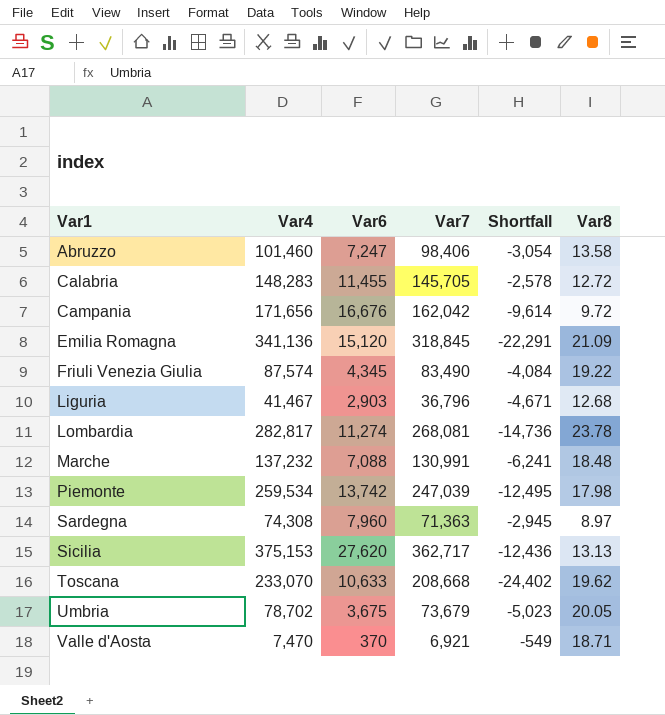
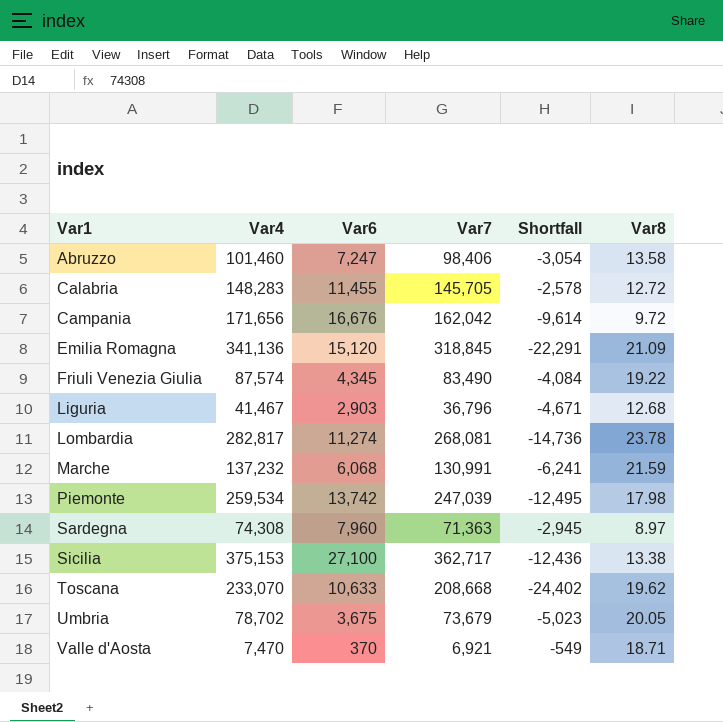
Marche | Var6: 7,088 -> 6,068
Marche | Var8: 18.48 -> 21.59
Sicilia | Var6: 27,620 -> 27,100
Sicilia | Var8: 13.13 -> 13.38

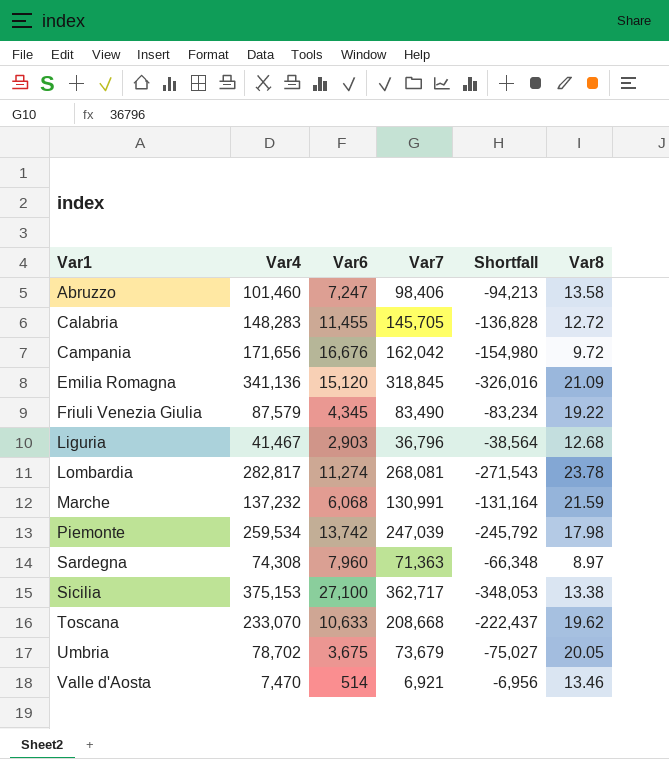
column Shortfall | formula: [Var7] - [Var4] -> [Var6] - [Var4]
Friuli Venezia Giulia | Var4: 87,574 -> 87,579
Valle d'Aosta | Var6: 370 -> 514
Valle d'Aosta | Var8: 18.71 -> 13.46

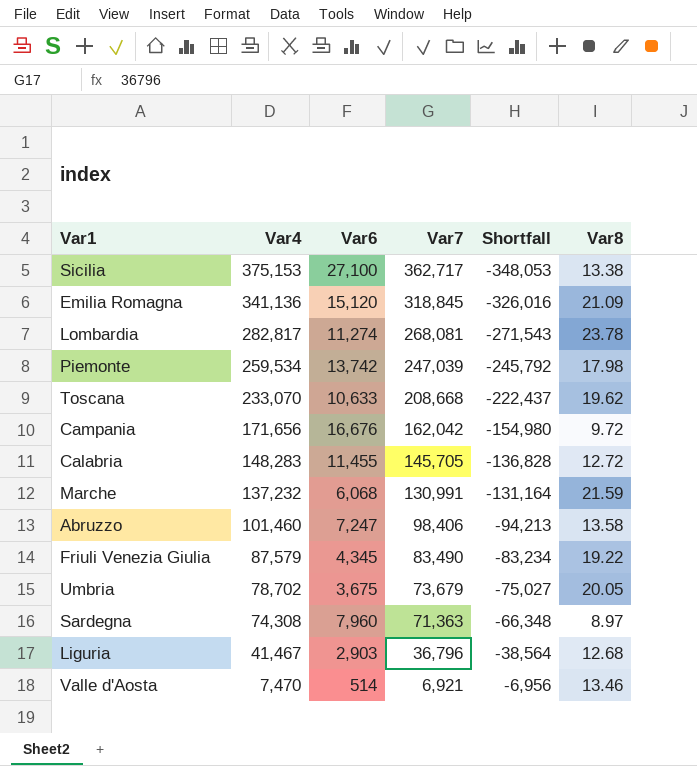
row order: Var1 ascending -> Var4 descending

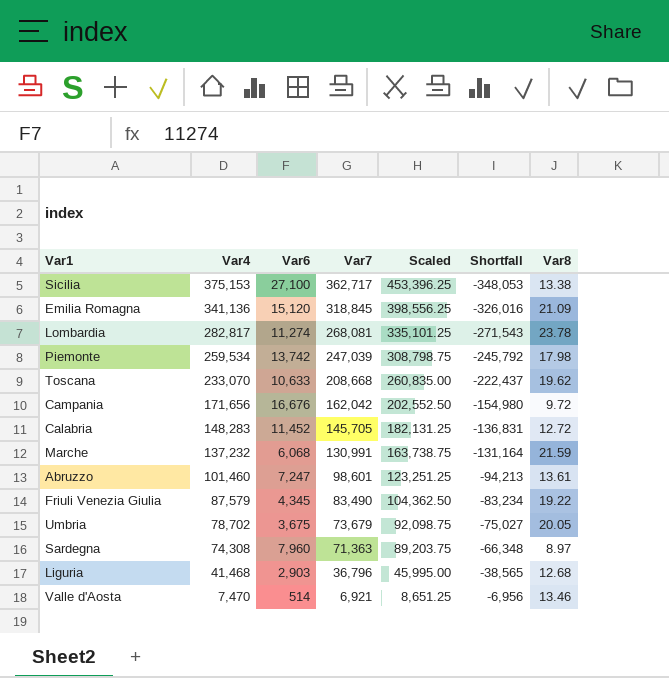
column Scaled | formula: none -> [Var7] * 1.25
Calabria | Var6: 11,455 -> 11,452
Calabria | Shortfall: -136,828 -> -136,831
Abruzzo | Var7: 98,406 -> 98,601
Abruzzo | Var8: 13.58 -> 13.61
Liguria | Var4: 41,467 -> 41,468
Liguria | Shortfall: -38,564 -> -38,565

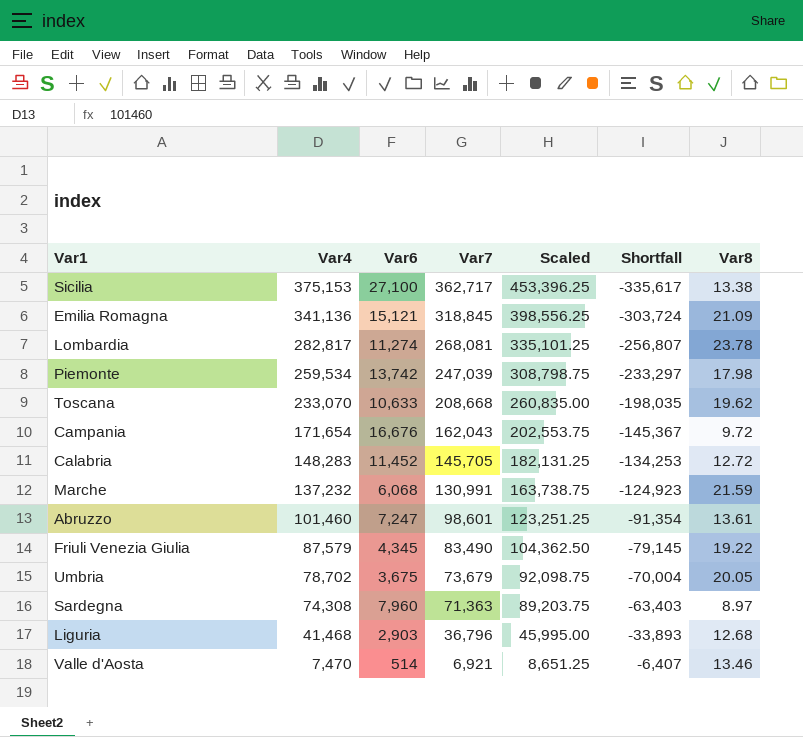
column Shortfall | formula: [Var6] - [Var4] -> [Var6] - [Var7]
Emilia Romagna | Var6: 15,120 -> 15,121
Campania | Var4: 171,656 -> 171,654
Campania | Var7: 162,042 -> 162,043
Campania | Scaled: 202,552.50 -> 202,553.75

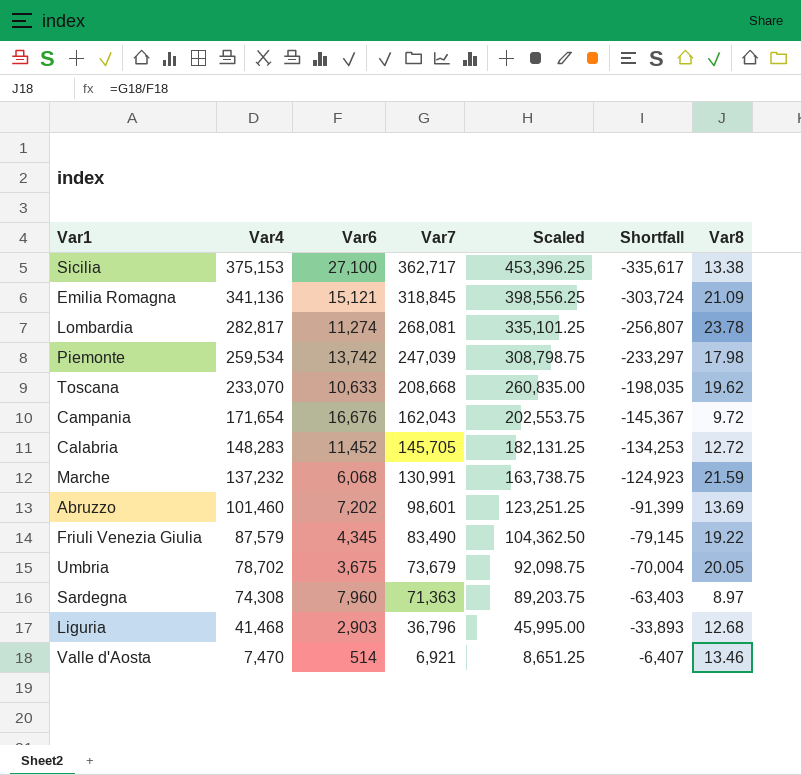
Abruzzo | Var6: 7,247 -> 7,202
Abruzzo | Shortfall: -91,354 -> -91,399
Abruzzo | Var8: 13.61 -> 13.69

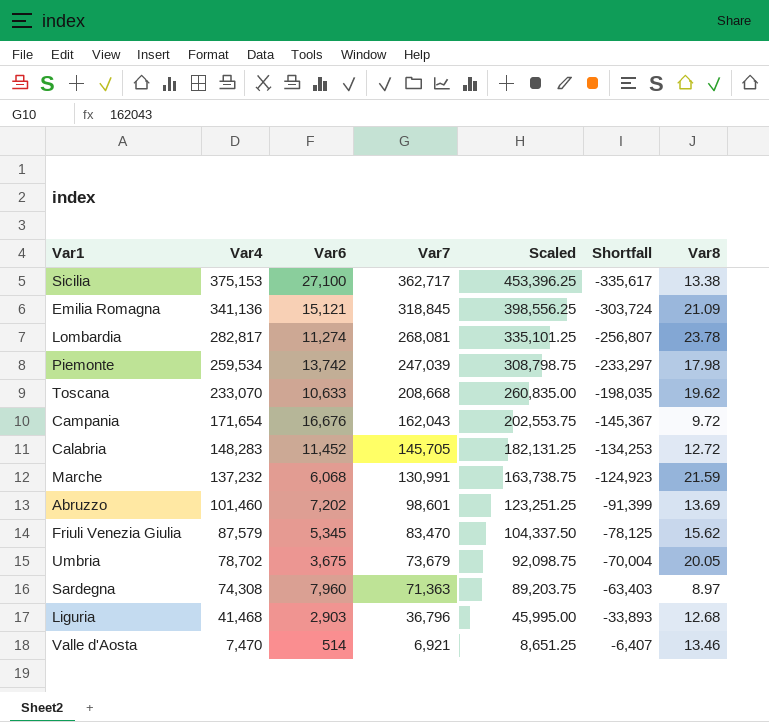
Friuli Venezia Giulia | Var6: 4,345 -> 5,345
Friuli Venezia Giulia | Var7: 83,490 -> 83,470
Friuli Venezia Giulia | Scaled: 104,362.50 -> 104,337.50
Friuli Venezia Giulia | Shortfall: -79,145 -> -78,125
Friuli Venezia Giulia | Var8: 19.22 -> 15.62

